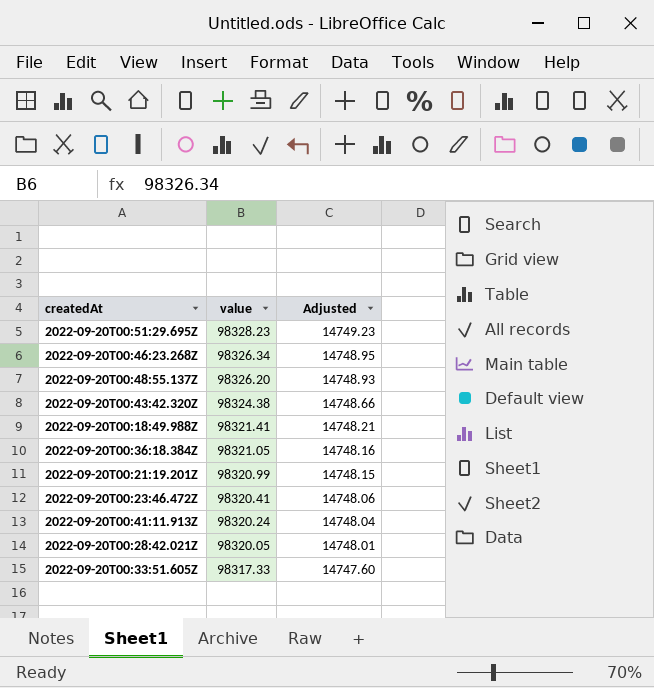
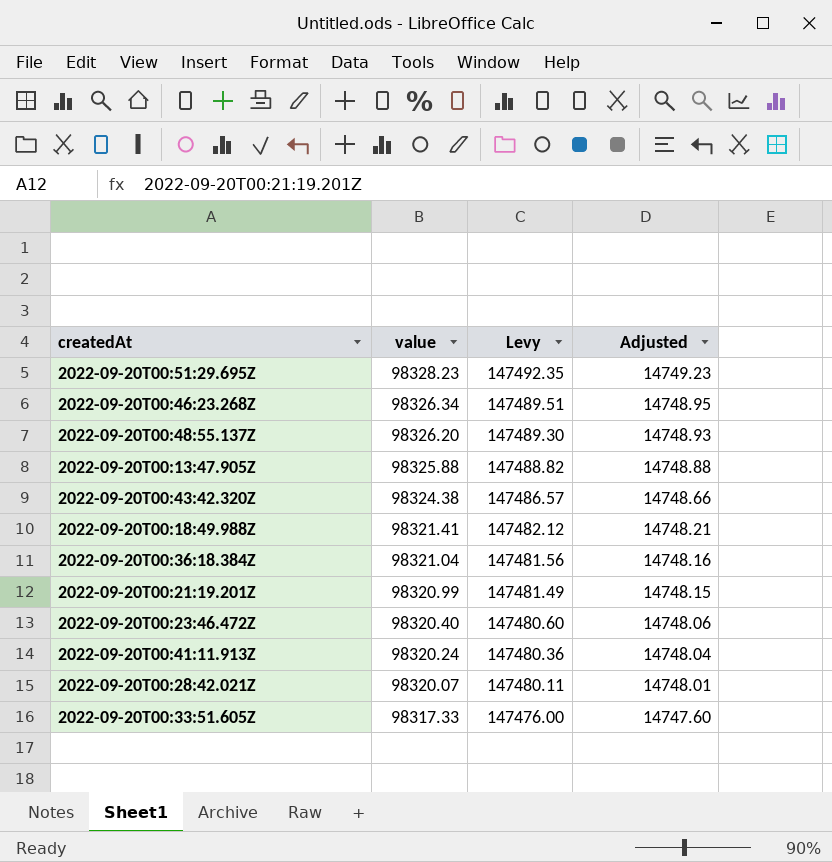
column Levy | formula: none -> [value] * 1.5
row 2022-09-20T00:13:47.905Z: none -> 98325.88 | 147488.82 | 14748.88
2022-09-20T00:36:18.384Z | value: 98321.05 -> 98321.04
2022-09-20T00:23:46.472Z | value: 98320.41 -> 98320.40
2022-09-20T00:28:42.021Z | value: 98320.05 -> 98320.07

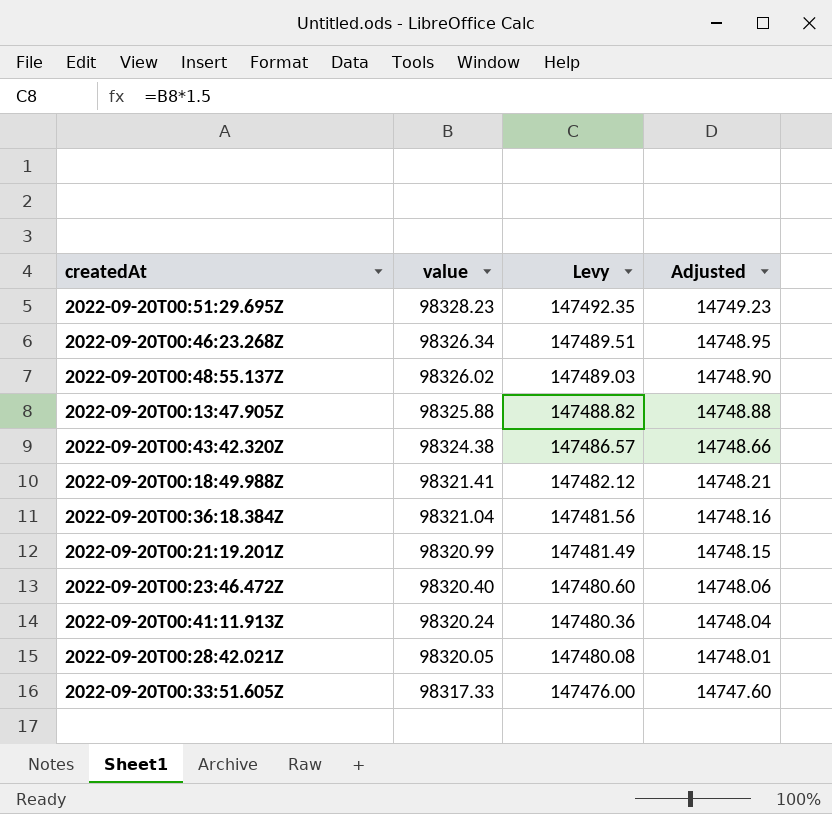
2022-09-20T00:48:55.137Z | value: 98326.20 -> 98326.02
2022-09-20T00:48:55.137Z | Levy: 147489.30 -> 147489.03
2022-09-20T00:48:55.137Z | Adjusted: 14748.93 -> 14748.90
2022-09-20T00:28:42.021Z | value: 98320.07 -> 98320.05
2022-09-20T00:28:42.021Z | Levy: 147480.11 -> 147480.08

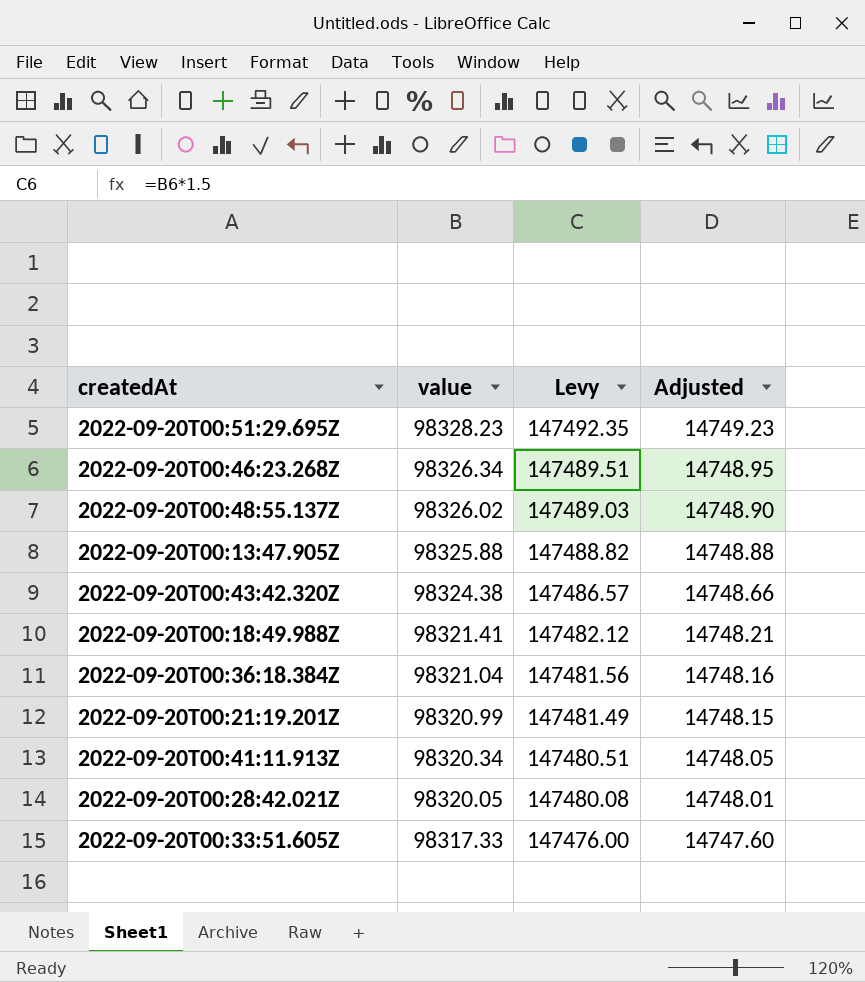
row 2022-09-20T00:23:46.472Z: 98320.40 | 147480.60 | 14748.06 -> none
2022-09-20T00:41:11.913Z | value: 98320.24 -> 98320.34
2022-09-20T00:41:11.913Z | Levy: 147480.36 -> 147480.51
2022-09-20T00:41:11.913Z | Adjusted: 14748.04 -> 14748.05

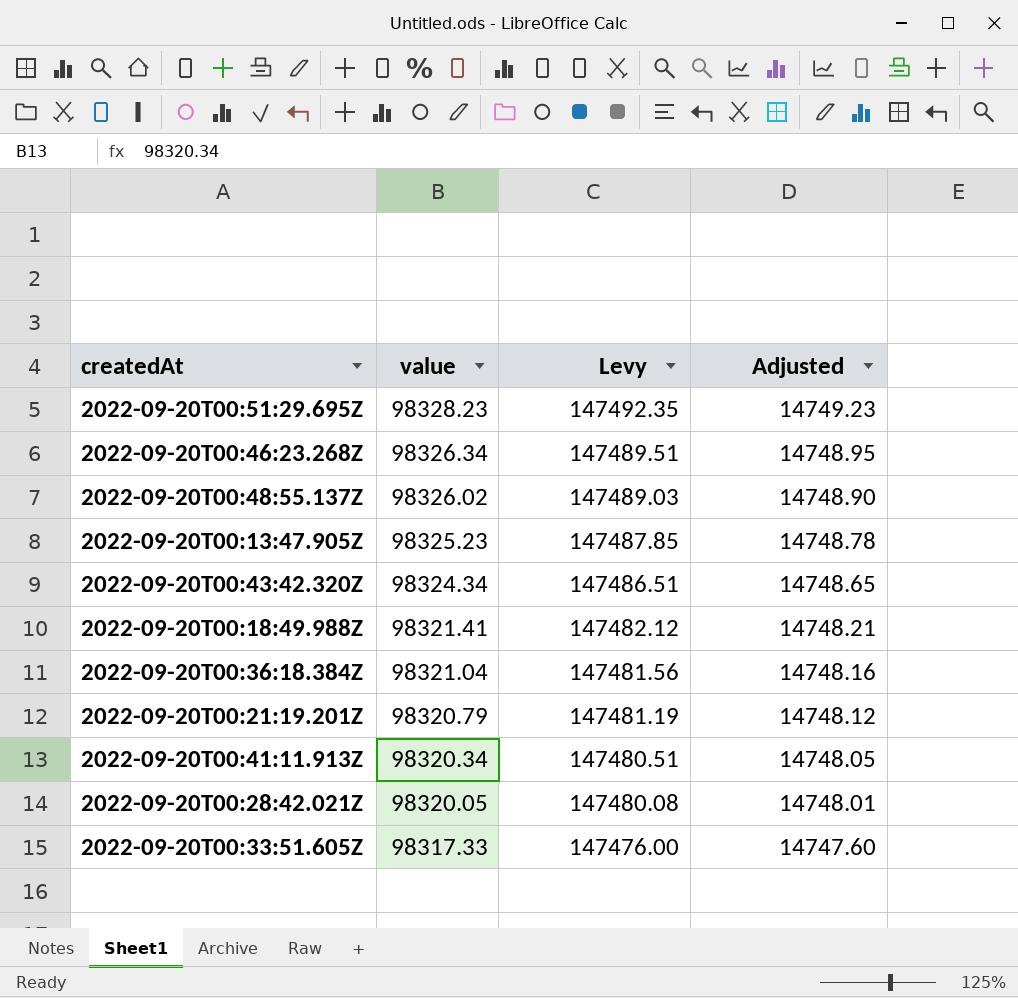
2022-09-20T00:13:47.905Z | value: 98325.88 -> 98325.23
2022-09-20T00:13:47.905Z | Levy: 147488.82 -> 147487.85
2022-09-20T00:13:47.905Z | Adjusted: 14748.88 -> 14748.78
2022-09-20T00:43:42.320Z | value: 98324.38 -> 98324.34
2022-09-20T00:43:42.320Z | Levy: 147486.57 -> 147486.51
2022-09-20T00:43:42.320Z | Adjusted: 14748.66 -> 14748.65
2022-09-20T00:21:19.201Z | value: 98320.99 -> 98320.79
2022-09-20T00:21:19.201Z | Levy: 147481.49 -> 147481.19
2022-09-20T00:21:19.201Z | Adjusted: 14748.15 -> 14748.12

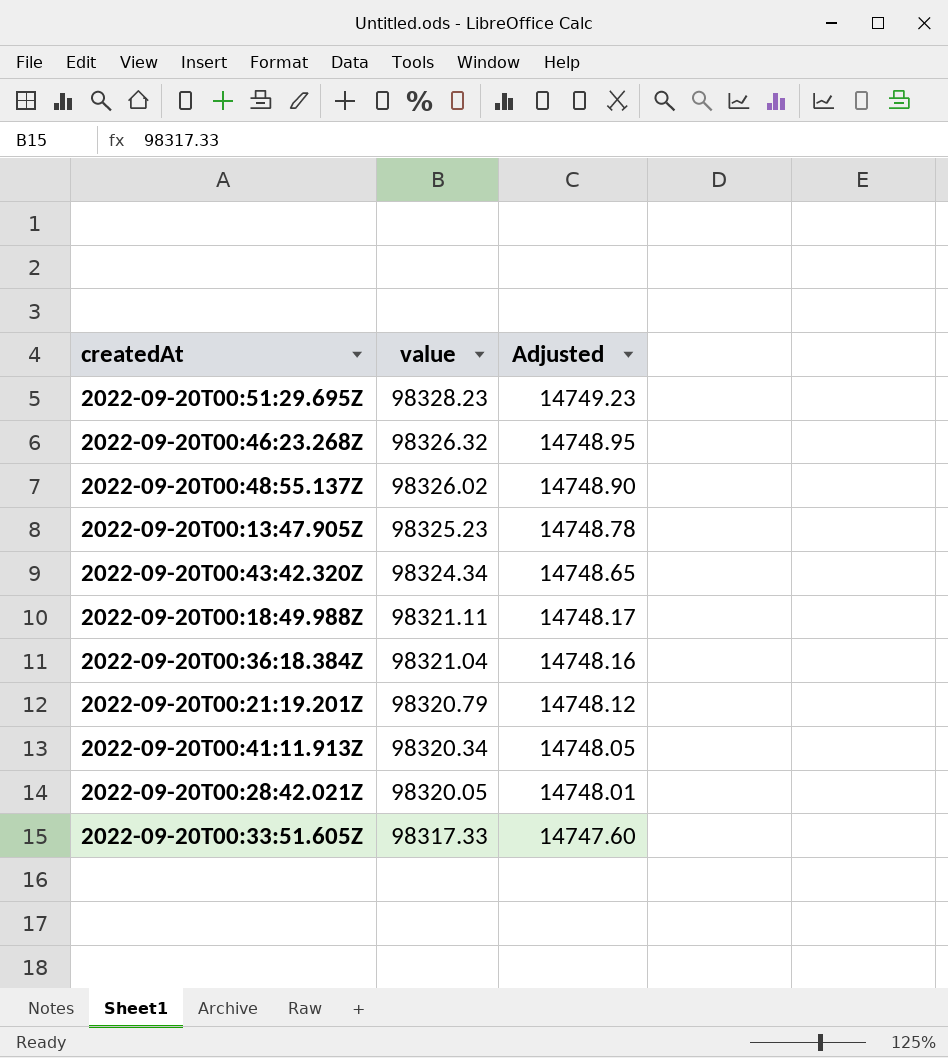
column Levy | formula: [value] * 1.5 -> none
2022-09-20T00:46:23.268Z | value: 98326.34 -> 98326.32
2022-09-20T00:18:49.988Z | value: 98321.41 -> 98321.11
2022-09-20T00:18:49.988Z | Adjusted: 14748.21 -> 14748.17

